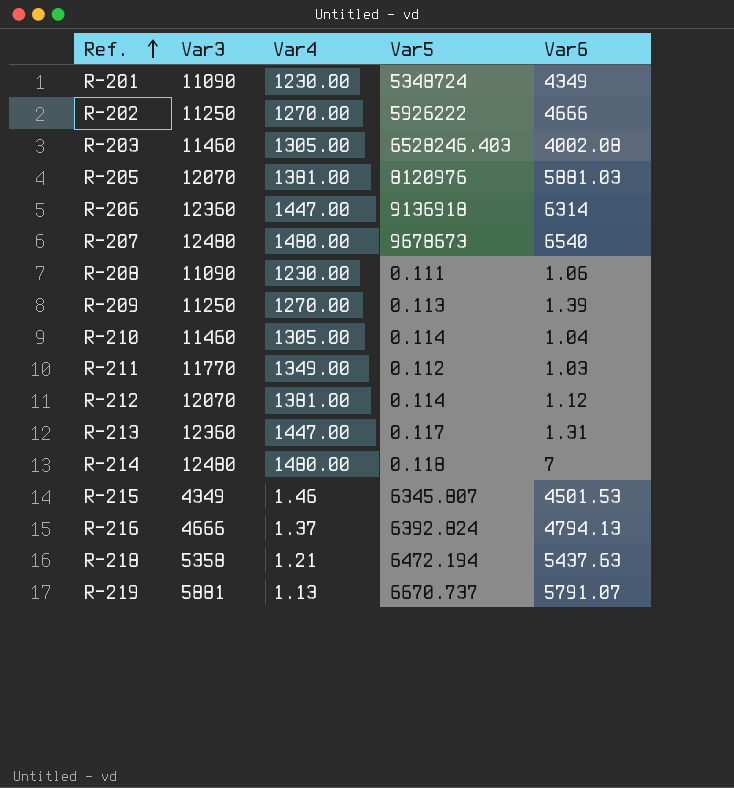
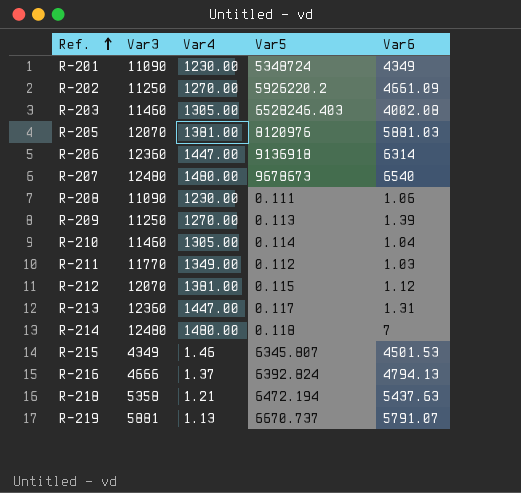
R-202 | Var5: 5926222 -> 5926220.2
R-202 | Var6: 4666 -> 4661.09
R-212 | Var5: 0.114 -> 0.115

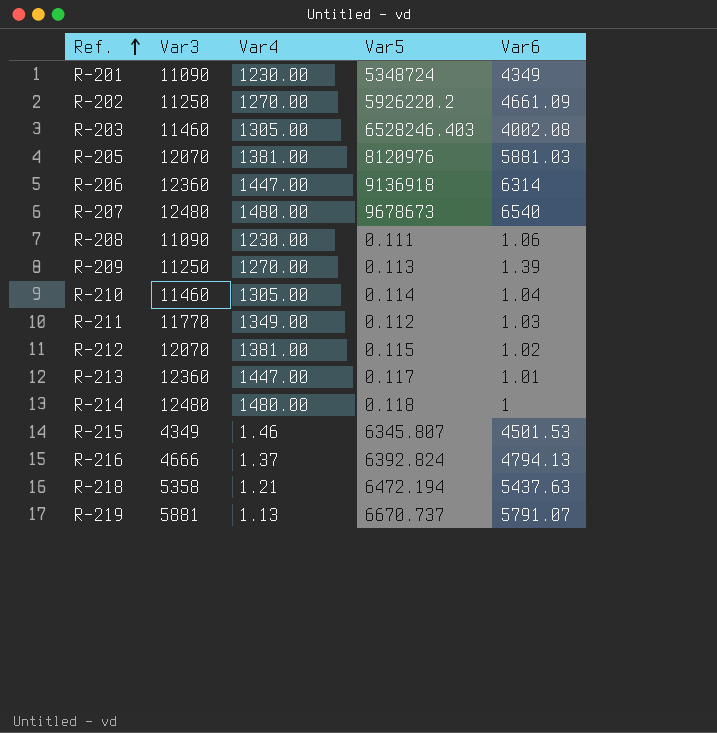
R-212 | Var6: 1.12 -> 1.02
R-213 | Var6: 1.31 -> 1.01
R-214 | Var6: 7 -> 1

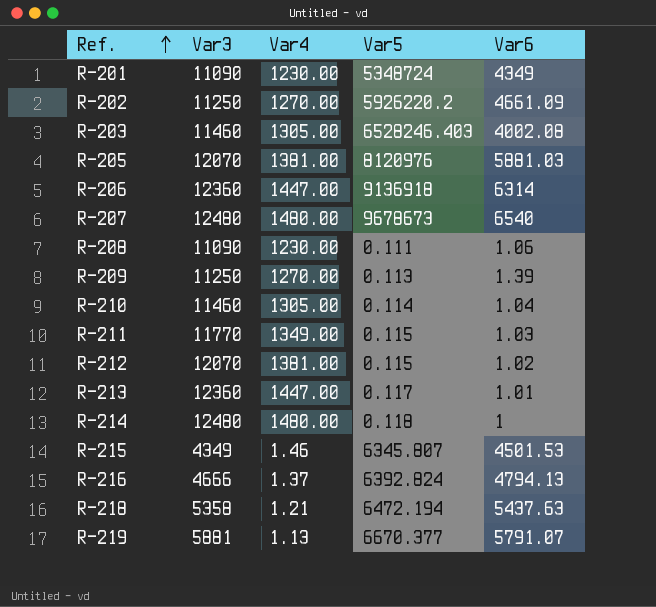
R-211 | Var5: 0.112 -> 0.115
R-219 | Var5: 6670.737 -> 6670.377

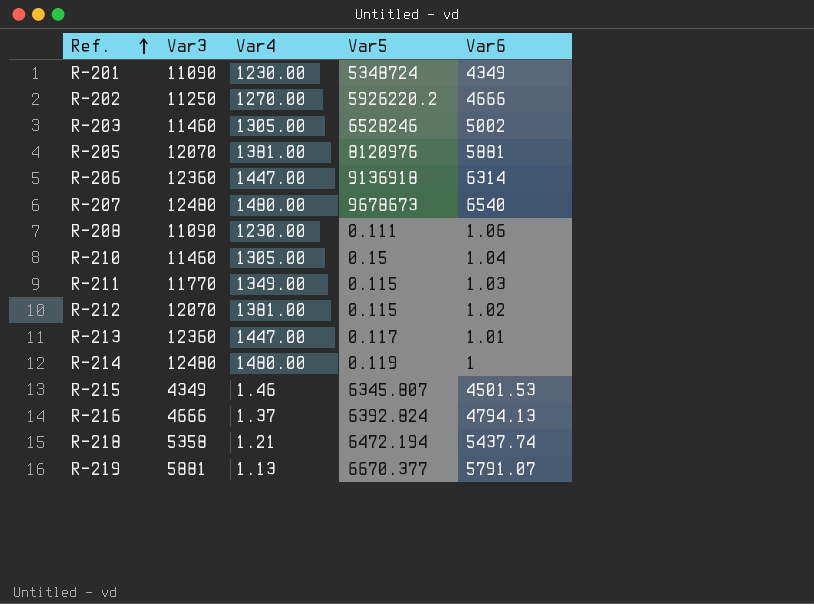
row R-209: 11250 | 1270.00 | 0.113 | 1.39 -> none
R-202 | Var6: 4661.09 -> 4666
R-203 | Var5: 6528246.403 -> 6528246
R-203 | Var6: 4002.08 -> 5002
R-205 | Var6: 5881.03 -> 5881
R-210 | Var5: 0.114 -> 0.15
R-214 | Var5: 0.118 -> 0.119
R-218 | Var6: 5437.63 -> 5437.74

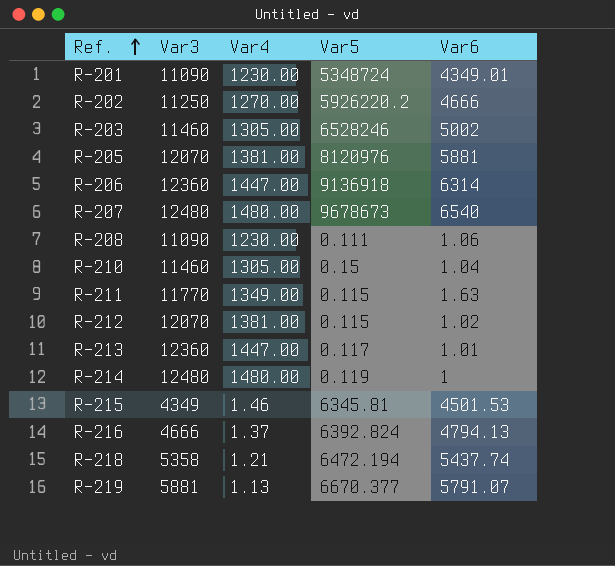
R-201 | Var6: 4349 -> 4349.01
R-211 | Var6: 1.03 -> 1.63
R-215 | Var5: 6345.807 -> 6345.81

